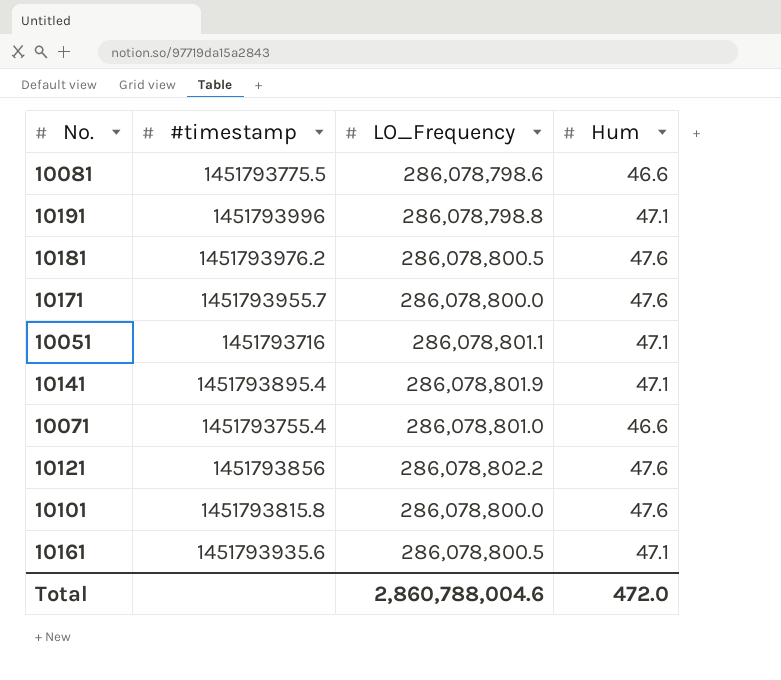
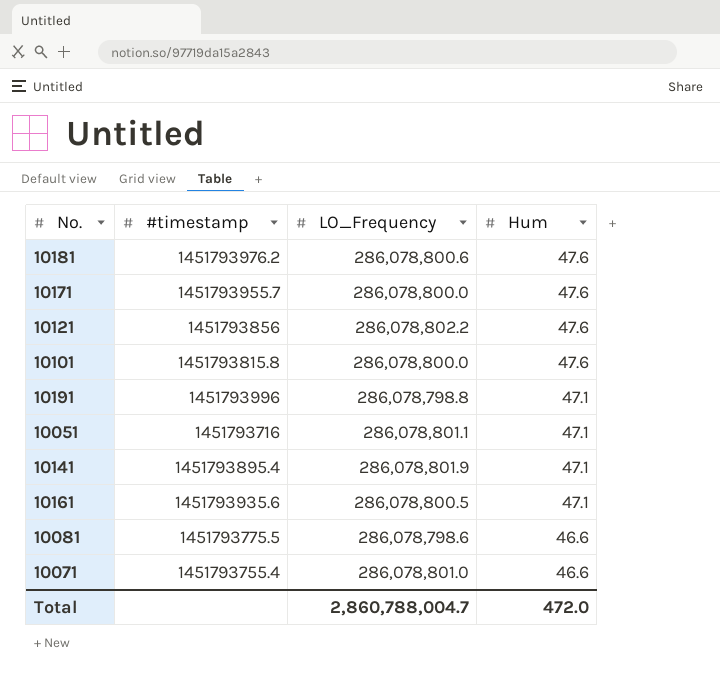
row order: none -> Hum descending
10181 | LO_Frequency: 286,078,800.5 -> 286,078,800.6
Total | LO_Frequency: 2,860,788,004.6 -> 2,860,788,004.7

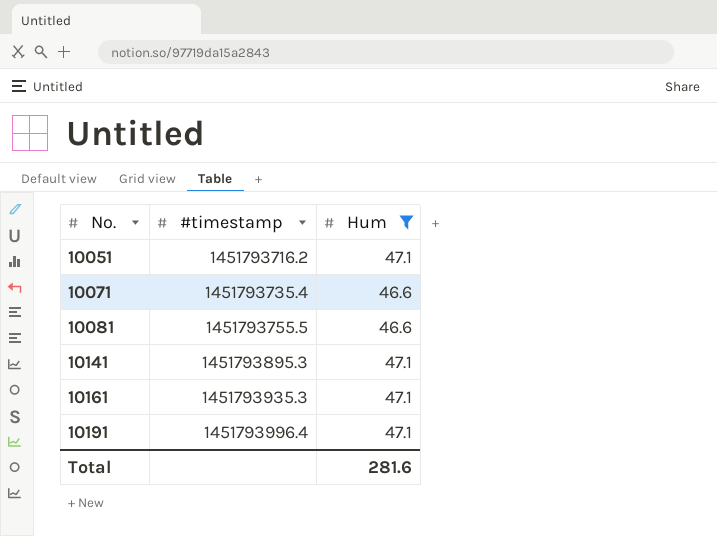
filter: none -> Hum != 47.6
row order: Hum descending -> No. ascending
column LO_Frequency | position: 3 -> none
10051 | #timestamp: 1451793716 -> 1451793716.2
10071 | #timestamp: 1451793755.4 -> 1451793735.4
10081 | #timestamp: 1451793775.5 -> 1451793755.5
10141 | #timestamp: 1451793895.4 -> 1451793895.3
10161 | #timestamp: 1451793935.6 -> 1451793935.3
10191 | #timestamp: 1451793996 -> 1451793996.4
Total | Hum: 472.0 -> 281.6

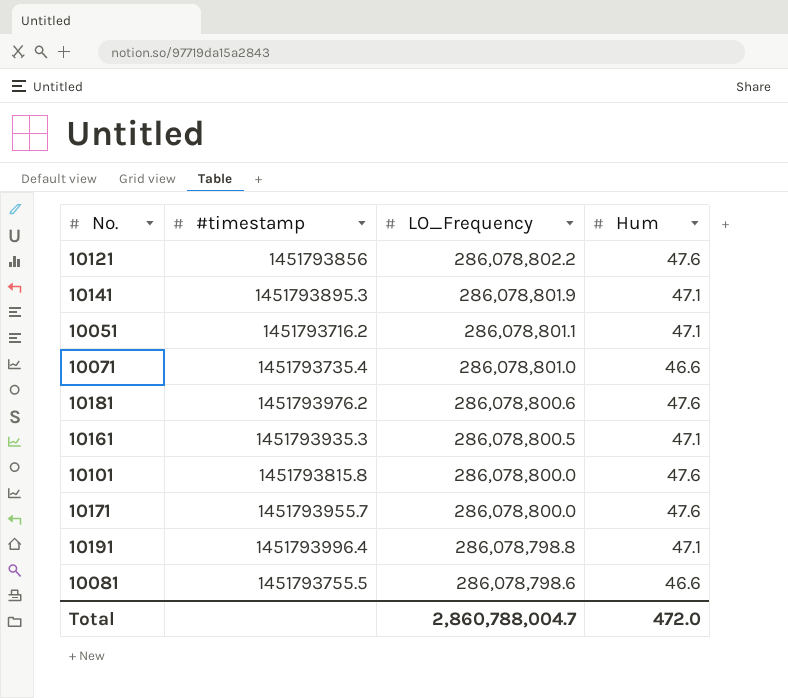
filter: Hum != 47.6 -> none
row order: No. ascending -> LO_Frequency descending
column LO_Frequency | position: none -> 3
Total | Hum: 281.6 -> 472.0

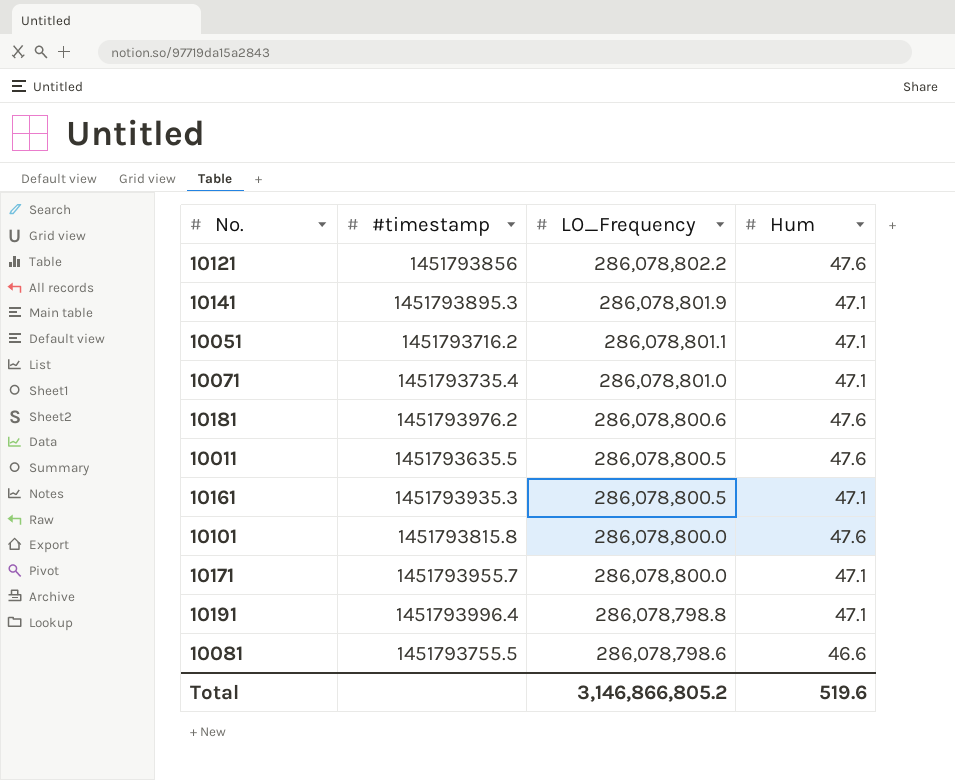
10071 | Hum: 46.6 -> 47.1
row 10011: none -> 1451793635.5 | 286,078,800.5 | 47.6
10171 | Hum: 47.6 -> 47.1
Total | LO_Frequency: 2,860,788,004.7 -> 3,146,866,805.2
Total | Hum: 472.0 -> 519.6

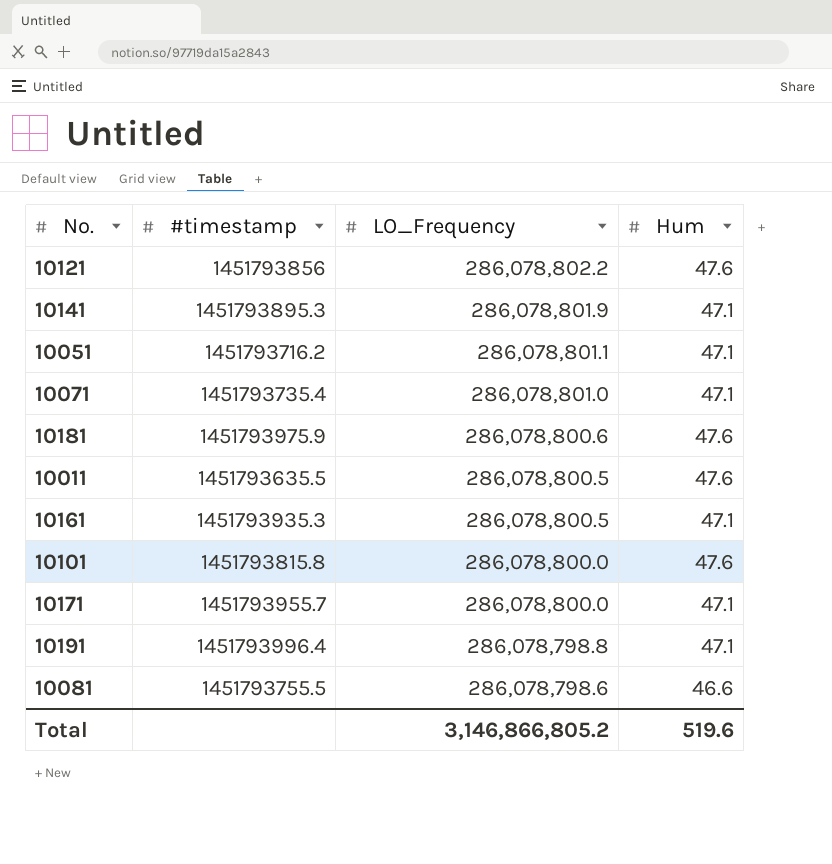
10181 | #timestamp: 1451793976.2 -> 1451793975.9

